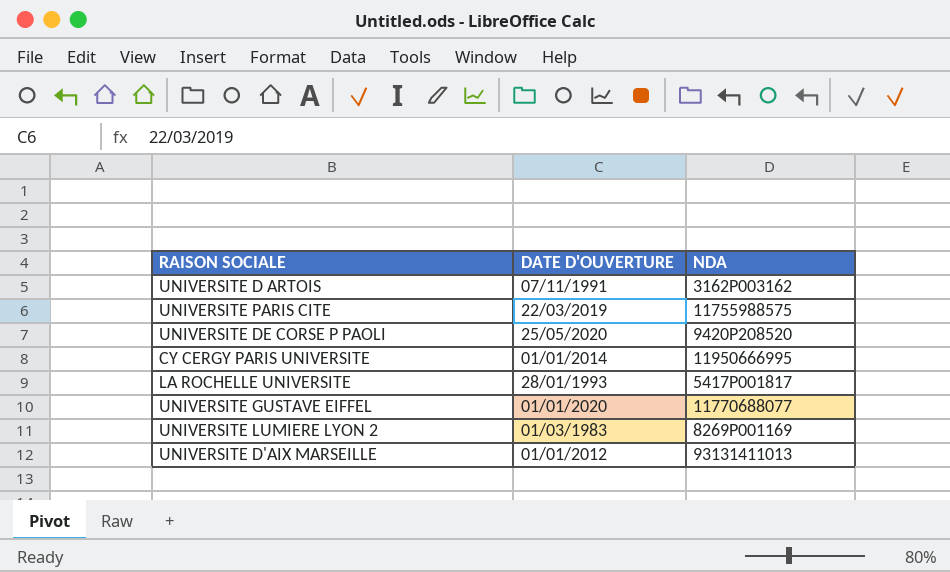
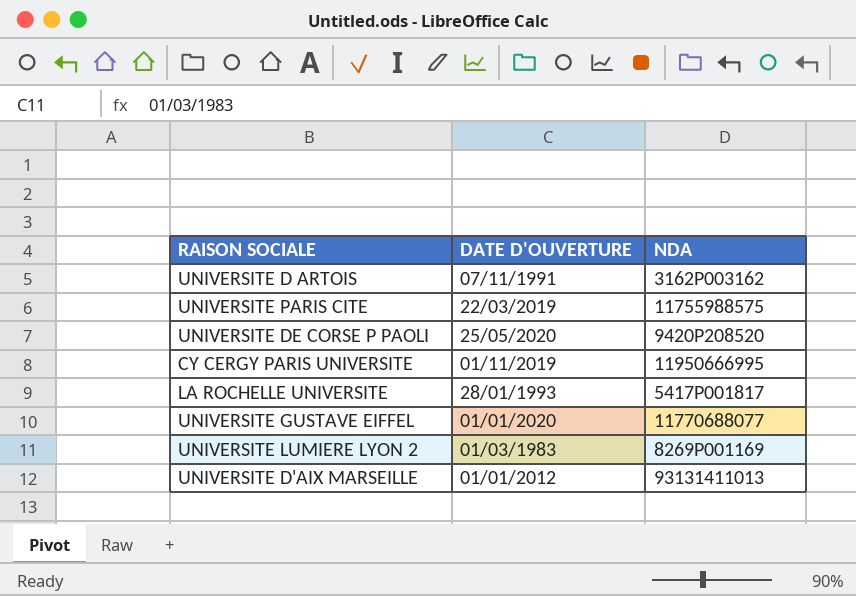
CY CERGY PARIS UNIVERSITE | DATE D'OUVERTURE: 01/01/2014 -> 01/11/2019

